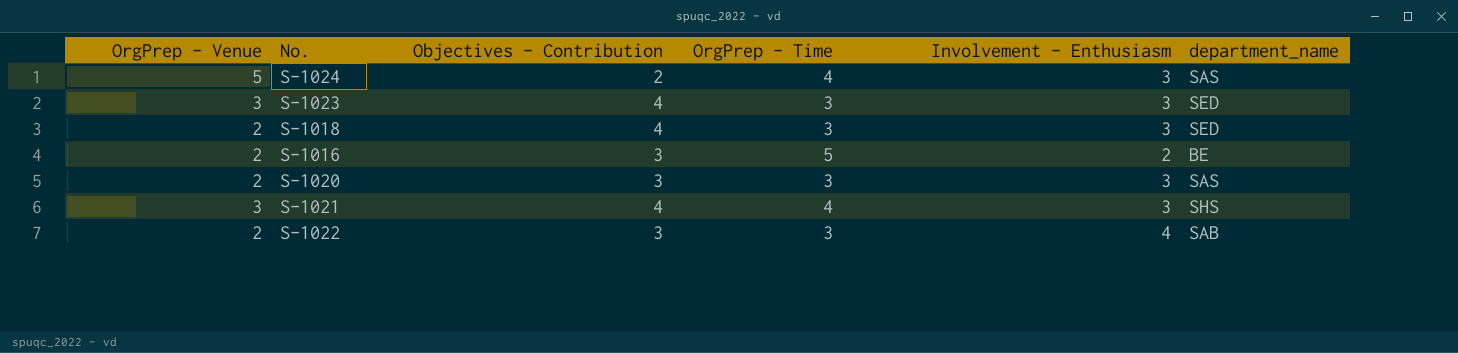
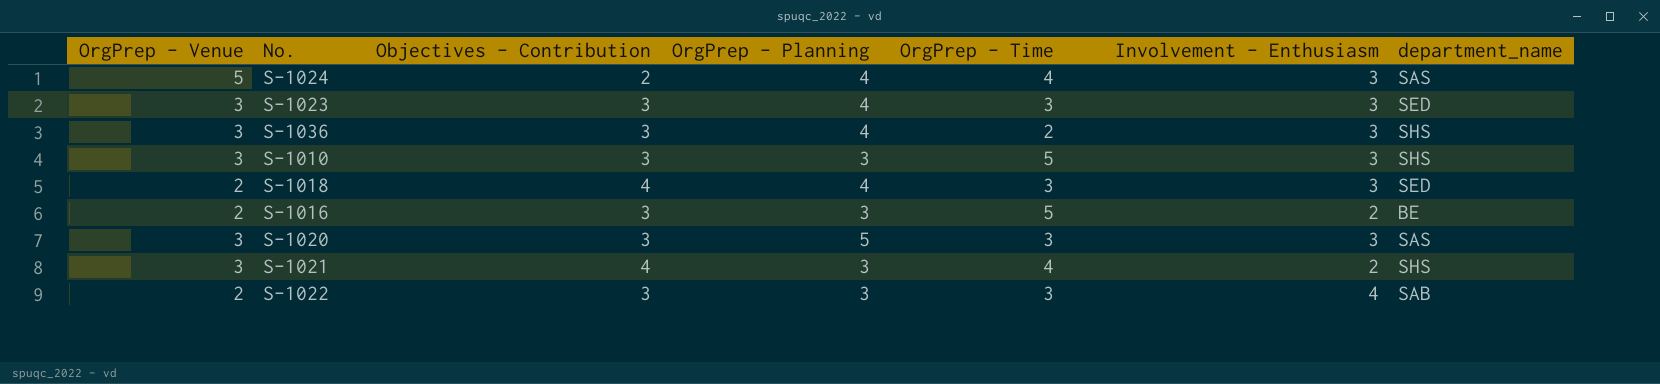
column OrgPrep - Planning | position: none -> 4
S-1023 | Objectives - Contribution: 4 -> 3
row S-1036: none -> 3 | 3 | 4 | 2 | 3 | SHS
row S-1010: none -> 3 | 3 | 3 | 5 | 3 | SHS
S-1020 | OrgPrep - Venue: 2 -> 3
S-1021 | Involvement - Enthusiasm: 3 -> 2

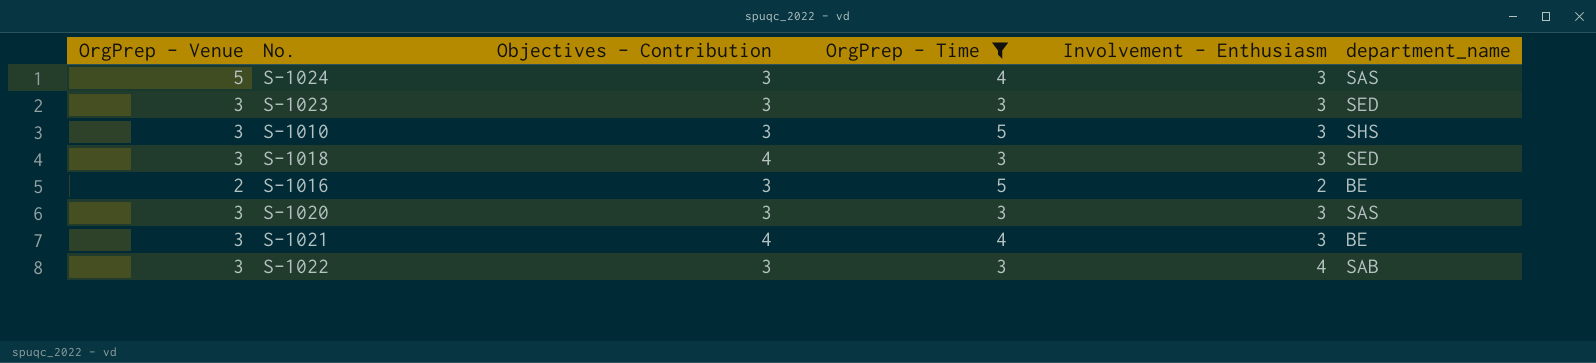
filter: none -> OrgPrep - Time != 2
column OrgPrep - Planning | position: 4 -> none
S-1024 | Objectives - Contribution: 2 -> 3
S-1018 | OrgPrep - Venue: 2 -> 3
S-1021 | Involvement - Enthusiasm: 2 -> 3
S-1021 | department_name: SHS -> BE
S-1022 | OrgPrep - Venue: 2 -> 3

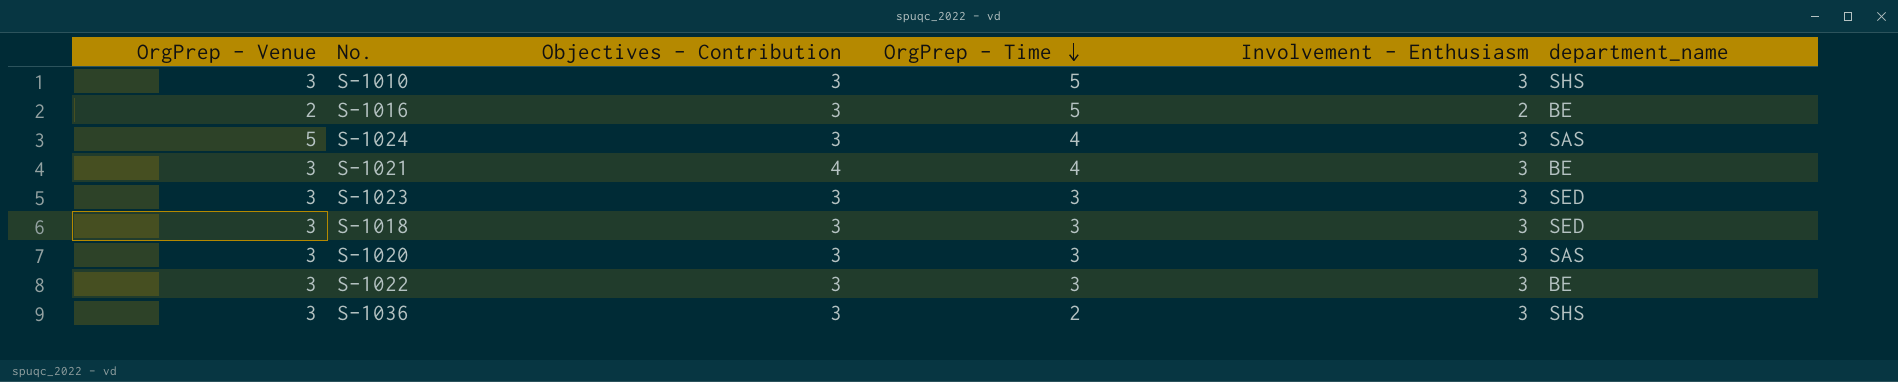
filter: OrgPrep - Time != 2 -> none
row order: none -> OrgPrep - Time descending
S-1018 | Objectives - Contribution: 4 -> 3
S-1022 | Involvement - Enthusiasm: 4 -> 3
S-1022 | department_name: SAB -> BE

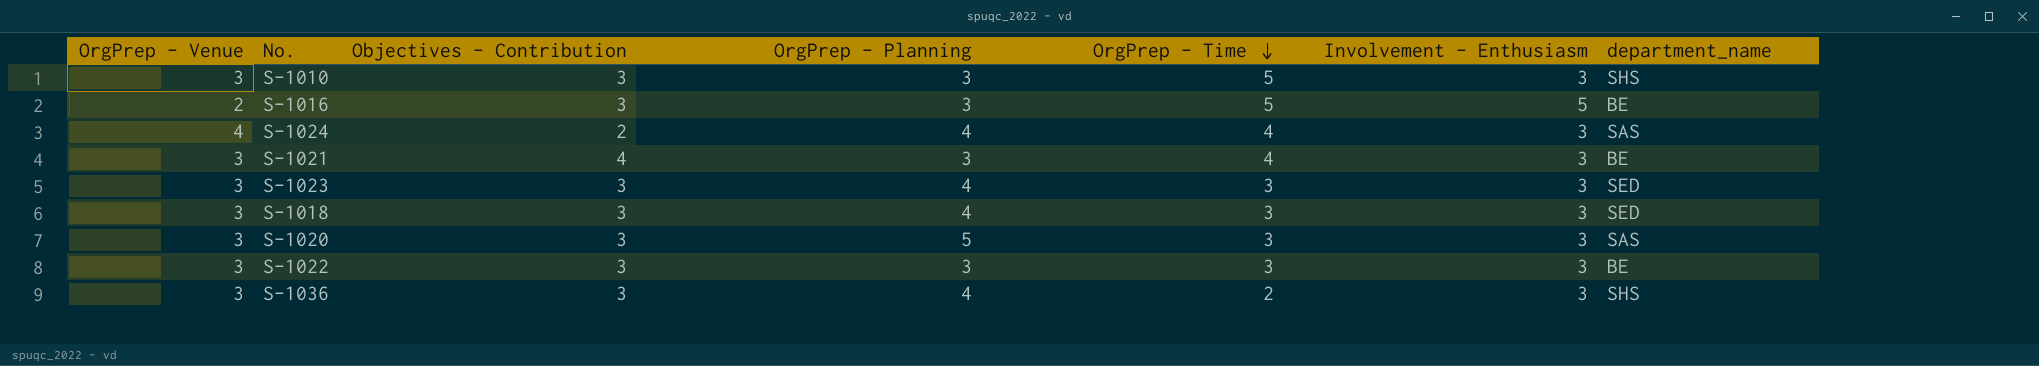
column OrgPrep - Planning | position: none -> 4
S-1016 | Involvement - Enthusiasm: 2 -> 5
S-1024 | OrgPrep - Venue: 5 -> 4
S-1024 | Objectives - Contribution: 3 -> 2

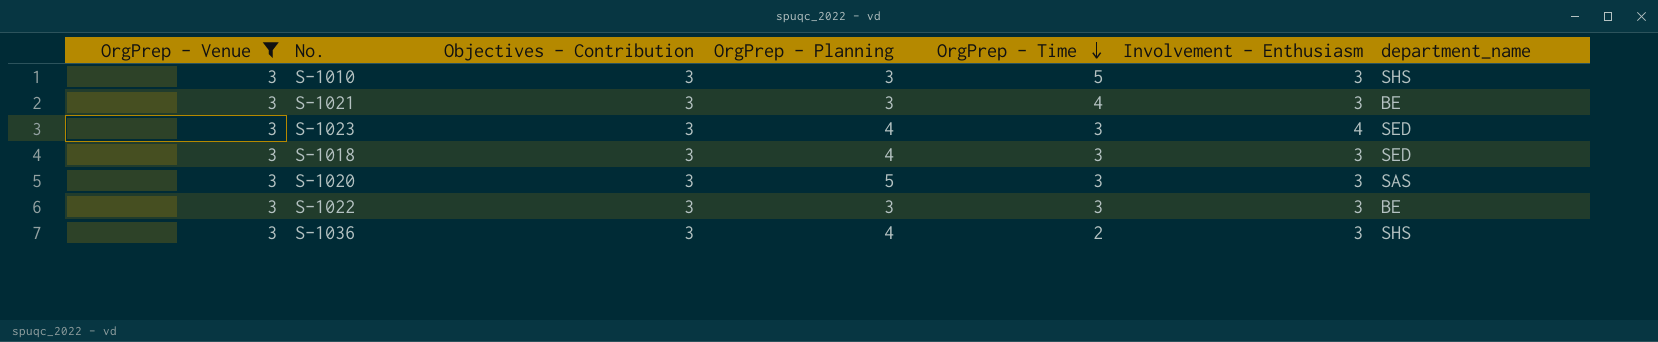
filter: none -> OrgPrep - Venue = 3
S-1021 | Objectives - Contribution: 4 -> 3
S-1023 | Involvement - Enthusiasm: 3 -> 4

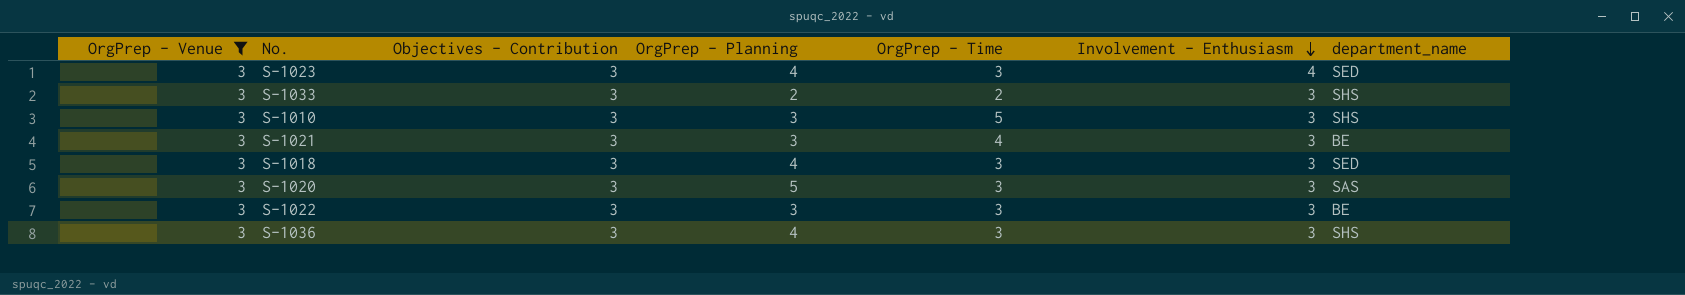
row order: OrgPrep - Time descending -> Involvement - Enthusiasm descending
row S-1033: none -> 3 | 3 | 2 | 2 | 3 | SHS
S-1036 | OrgPrep - Time: 2 -> 3

